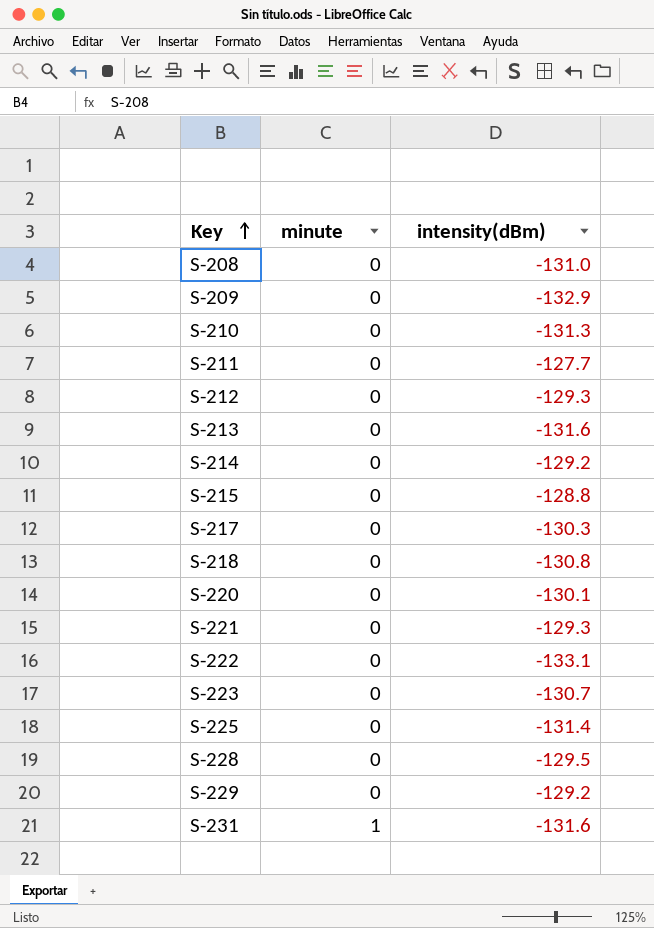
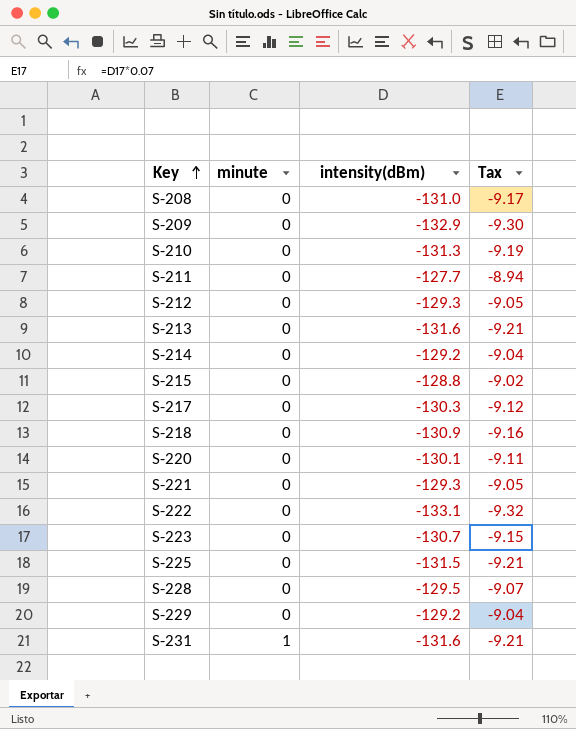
column Tax | formula: none -> [intensity(dBm)] * 0.07
S-218 | intensity(dBm): -130.8 -> -130.9
S-225 | intensity(dBm): -131.4 -> -131.5

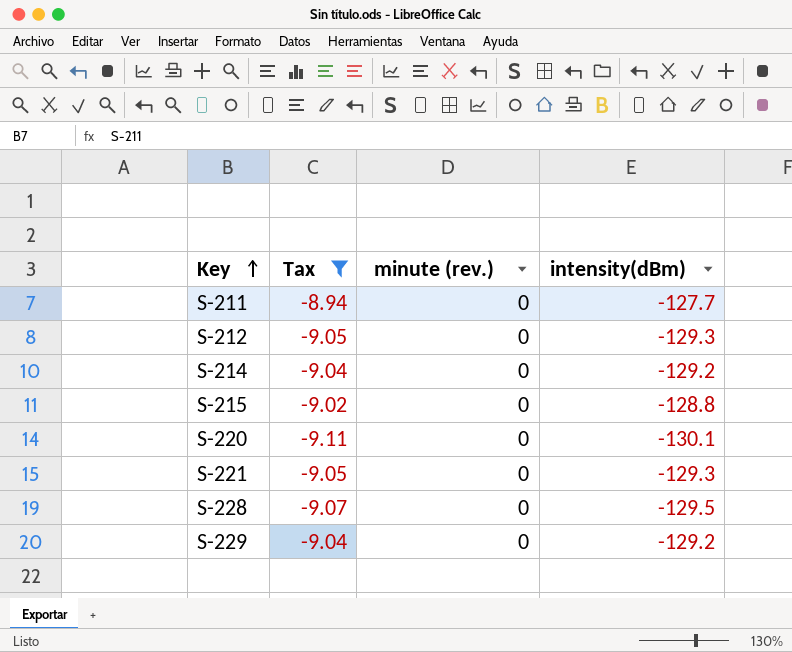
filter: none -> Tax >= -9.11
column Tax | position: 4 -> 2
column name: minute -> minute (rev.)

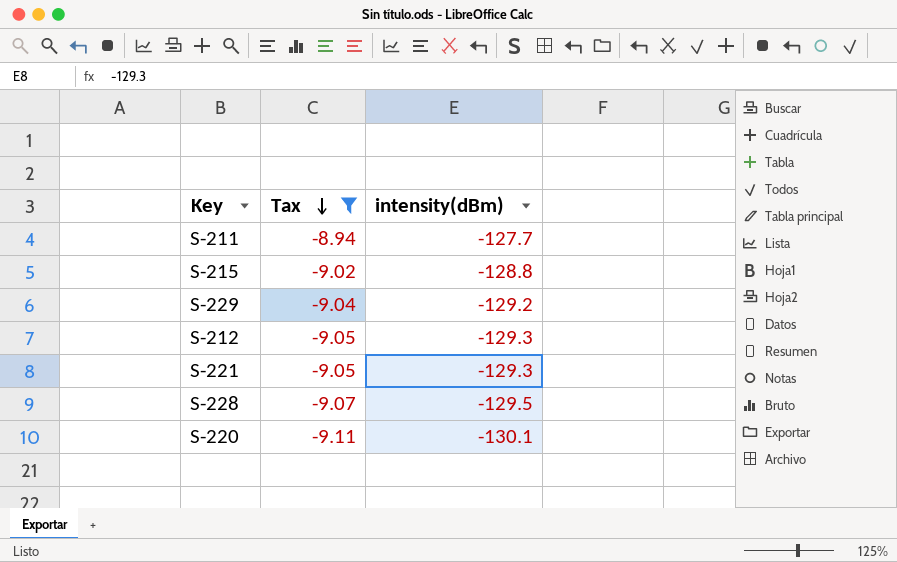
row order: Key ascending -> Tax descending
column minute (rev.) | position: 3 -> none
row S-214: -9.04 | 0 | -129.2 -> none

